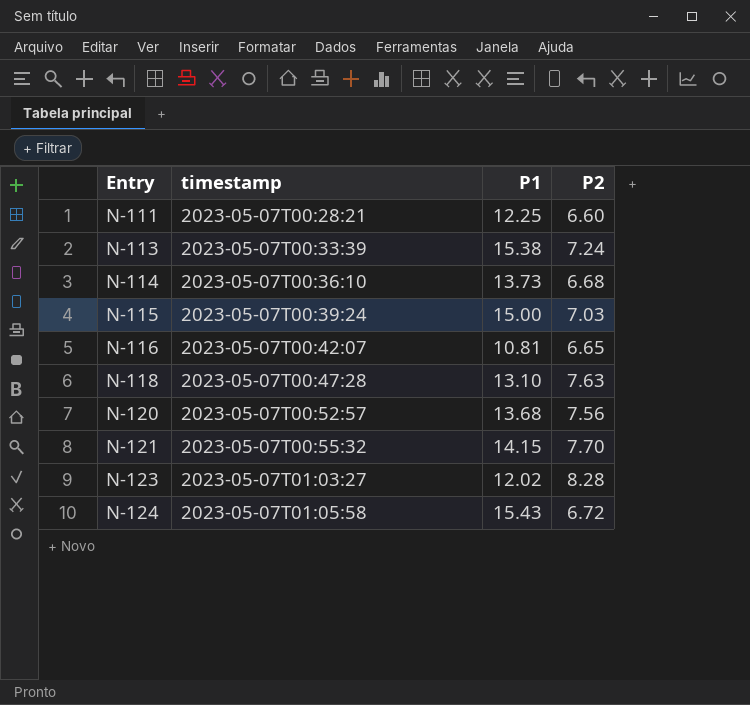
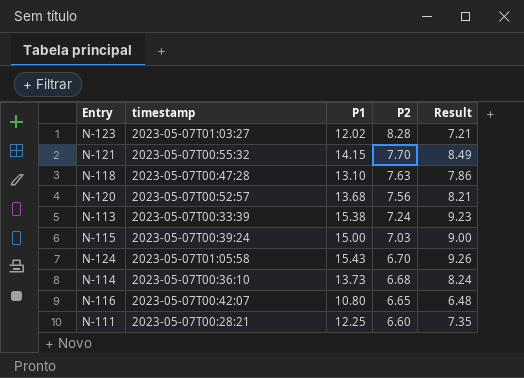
row order: Entry ascending -> P2 descending
column Result | formula: none -> [P1] * 0.6
N-124 | P2: 6.72 -> 6.70
N-116 | P1: 10.81 -> 10.80

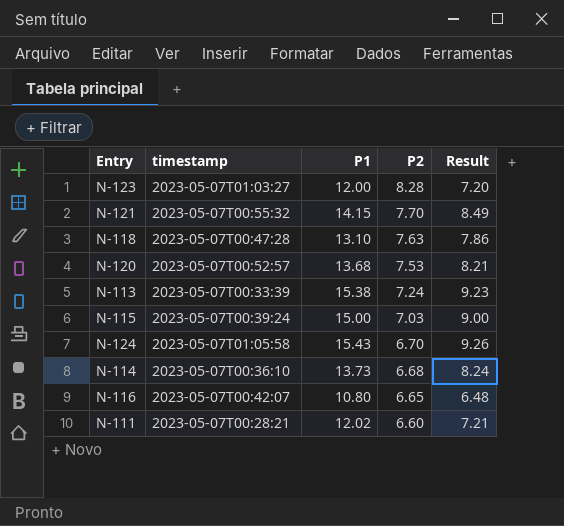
N-123 | P1: 12.02 -> 12.00
N-123 | Result: 7.21 -> 7.20
N-120 | P2: 7.56 -> 7.53
N-111 | P1: 12.25 -> 12.02
N-111 | Result: 7.35 -> 7.21

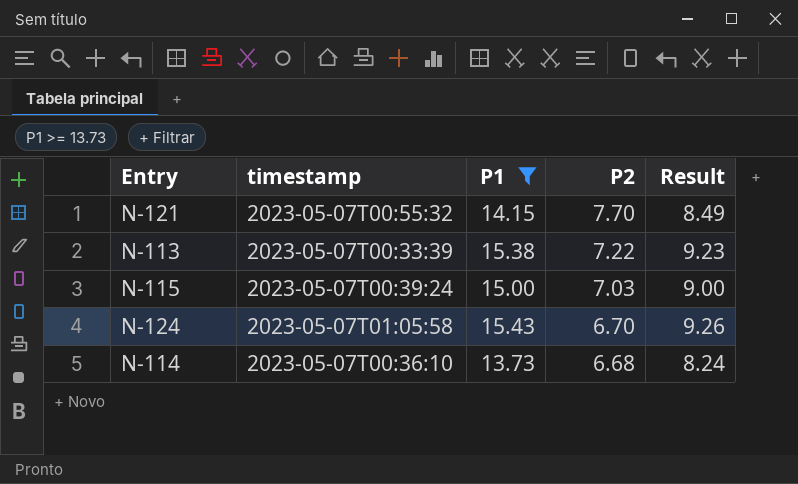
filter: none -> P1 >= 13.73
N-113 | P2: 7.24 -> 7.22

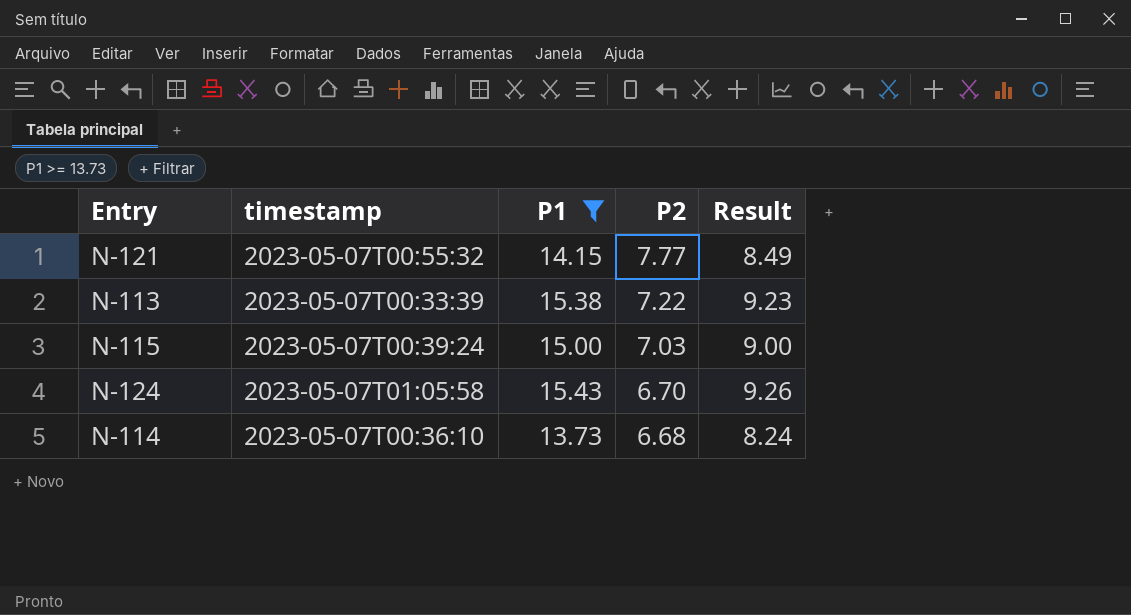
N-121 | P2: 7.70 -> 7.77

